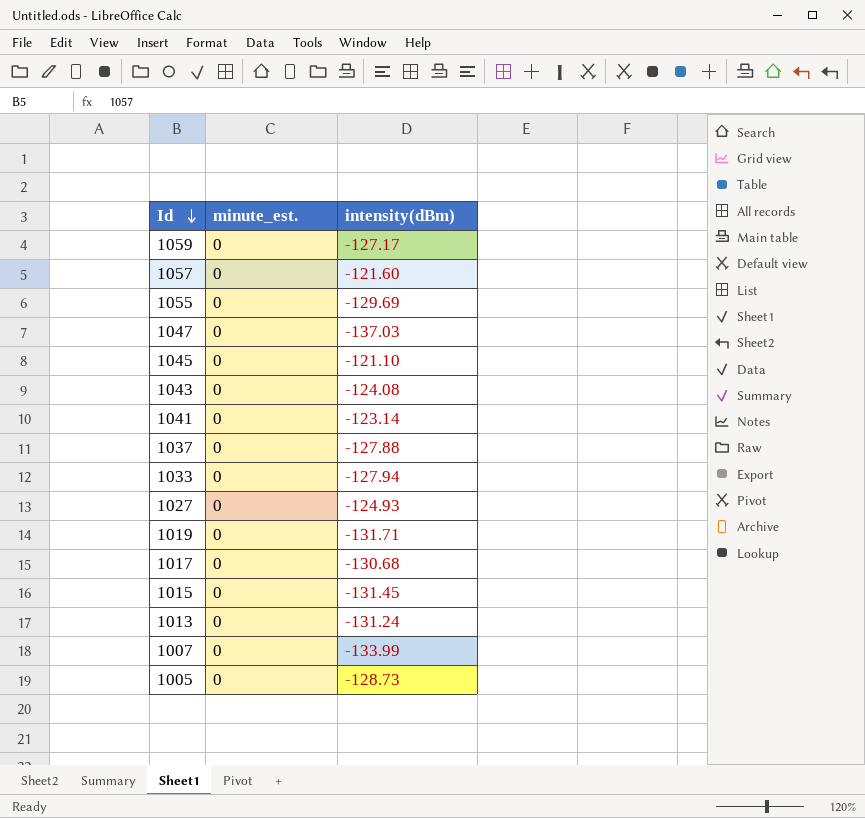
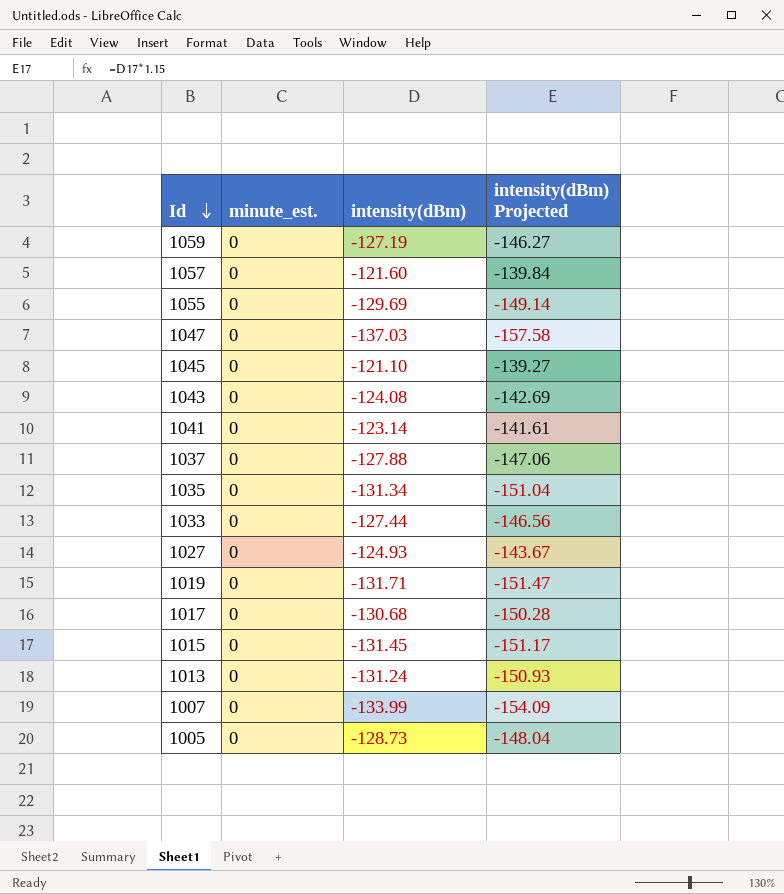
column intensity(dBm) Projected | formula: none -> [intensity(dBm)] * 1.15
1059 | intensity(dBm): -127.17 -> -127.19
row 1035: none -> 0 | -131.34 | -151.04
1033 | intensity(dBm): -127.94 -> -127.44

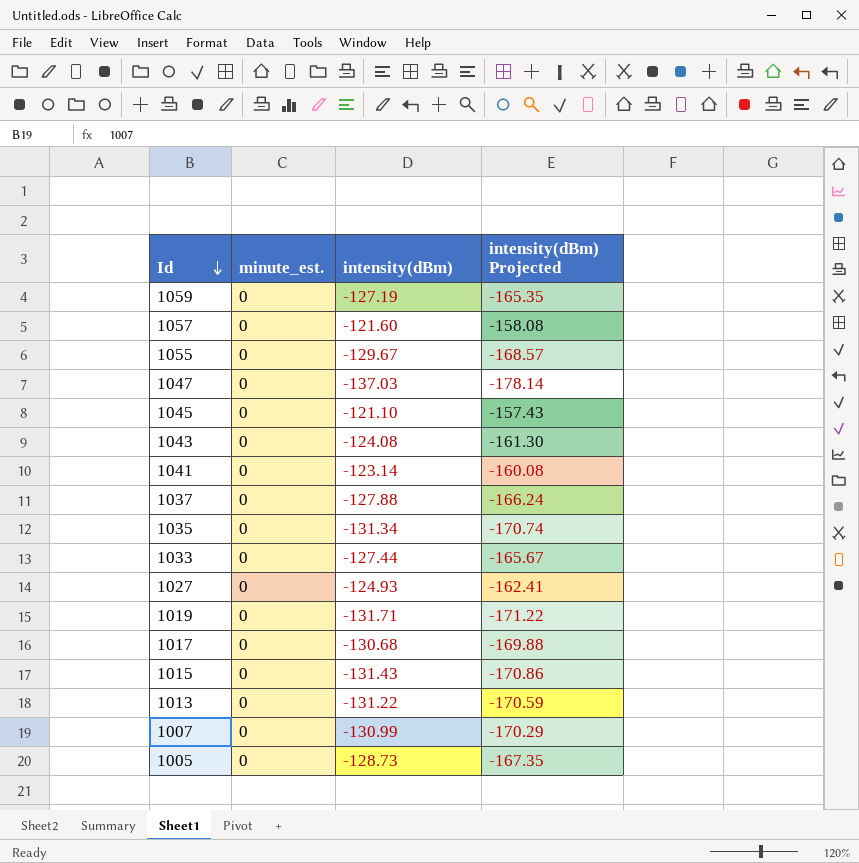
column intensity(dBm) Projected | formula: [intensity(dBm)] * 1.15 -> [intensity(dBm)] * 1.3
1055 | intensity(dBm): -129.69 -> -129.67
1015 | intensity(dBm): -131.45 -> -131.43
1013 | intensity(dBm): -131.24 -> -131.22
1007 | intensity(dBm): -133.99 -> -130.99

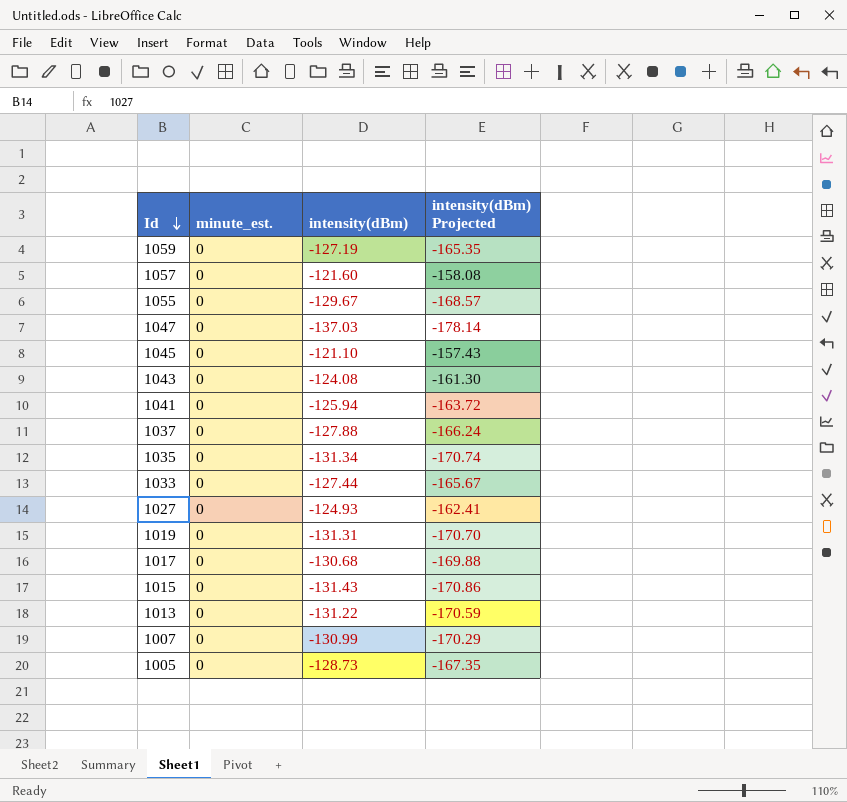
1041 | intensity(dBm): -123.14 -> -125.94
1041 | intensity(dBm) Projected: -160.08 -> -163.72
1019 | intensity(dBm): -131.71 -> -131.31
1019 | intensity(dBm) Projected: -171.22 -> -170.70

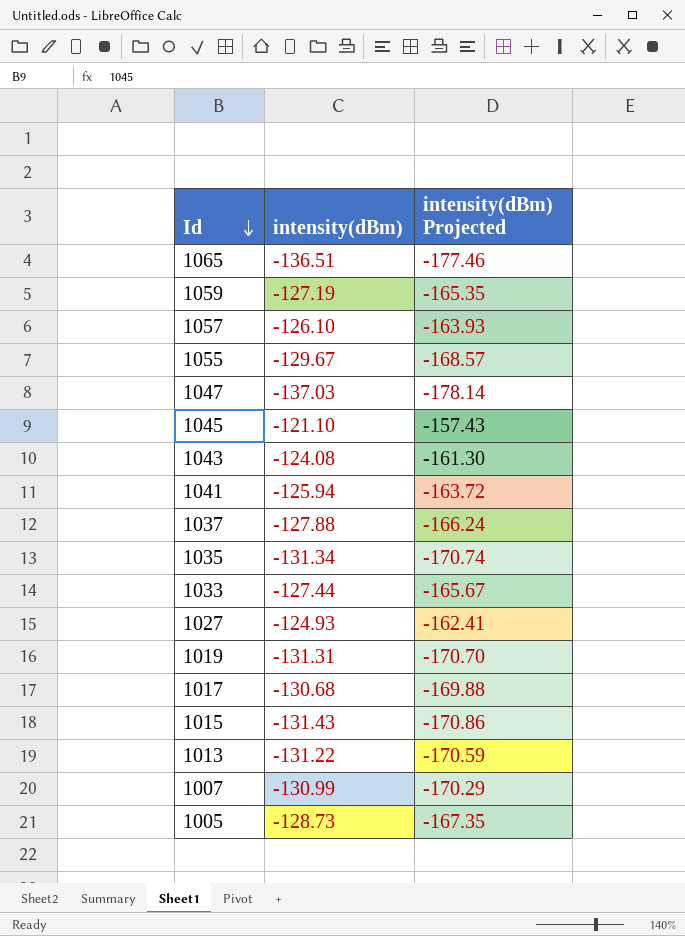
column minute_est. | position: 2 -> none
row 1065: none -> -136.51 | -177.46
1057 | intensity(dBm): -121.60 -> -126.10
1057 | intensity(dBm) Projected: -158.08 -> -163.93

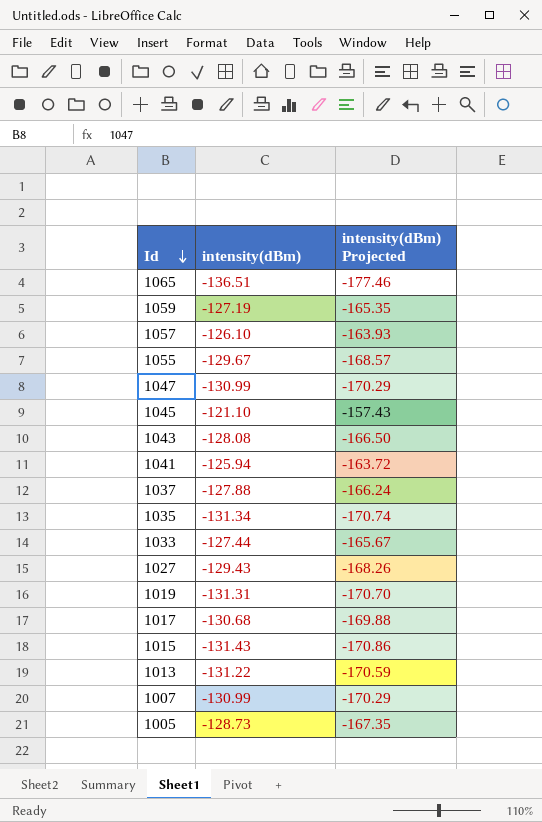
1047 | intensity(dBm): -137.03 -> -130.99
1047 | intensity(dBm) Projected: -178.14 -> -170.29
1043 | intensity(dBm): -124.08 -> -128.08
1043 | intensity(dBm) Projected: -161.30 -> -166.50
1027 | intensity(dBm): -124.93 -> -129.43
1027 | intensity(dBm) Projected: -162.41 -> -168.26

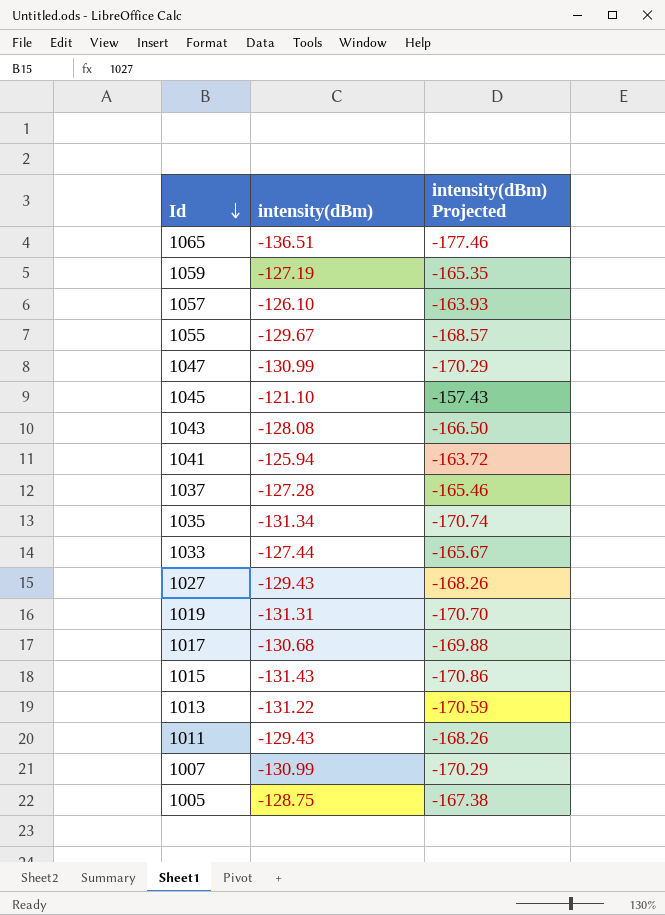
1037 | intensity(dBm): -127.88 -> -127.28
1037 | intensity(dBm) Projected: -166.24 -> -165.46
row 1011: none -> -129.43 | -168.26
1005 | intensity(dBm): -128.73 -> -128.75
1005 | intensity(dBm) Projected: -167.35 -> -167.38

